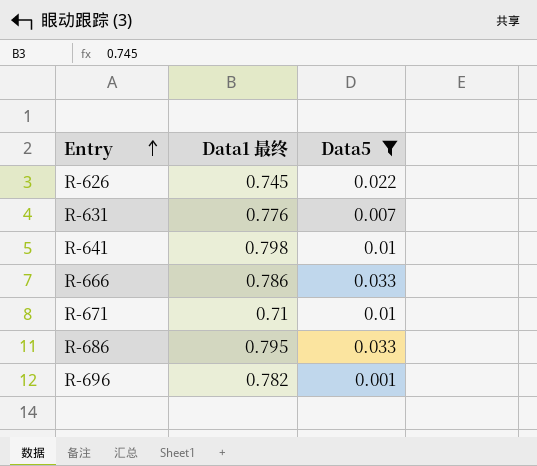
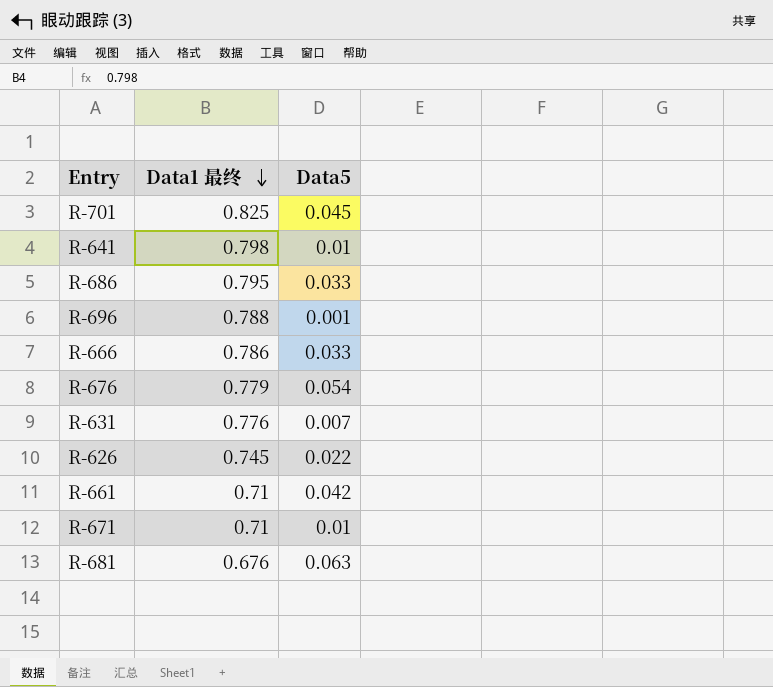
filter: Data5 <= 0.033 -> none
row order: Entry ascending -> Data1 最终 descending
R-696 | Data1 最终: 0.782 -> 0.788

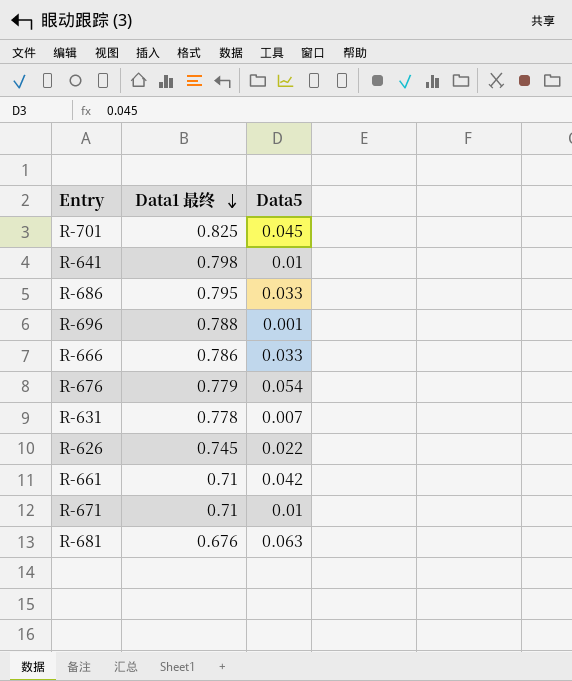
R-631 | Data1 最终: 0.776 -> 0.778

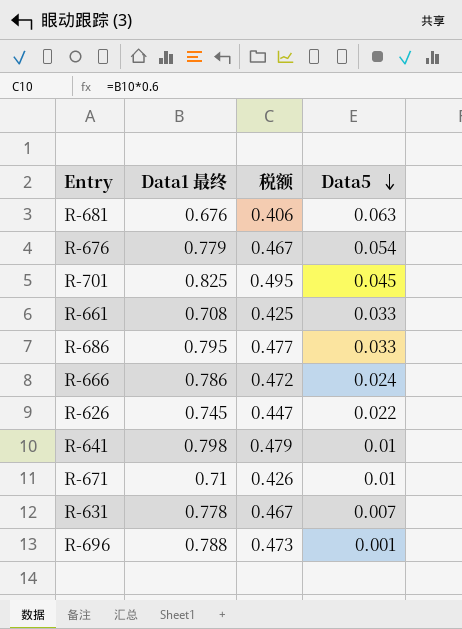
row order: Data1 最终 descending -> Data5 descending
column 税额 | formula: none -> [Data1 最终] * 0.6
R-661 | Data1 最终: 0.71 -> 0.708
R-661 | Data5: 0.042 -> 0.033
R-666 | Data5: 0.033 -> 0.024

